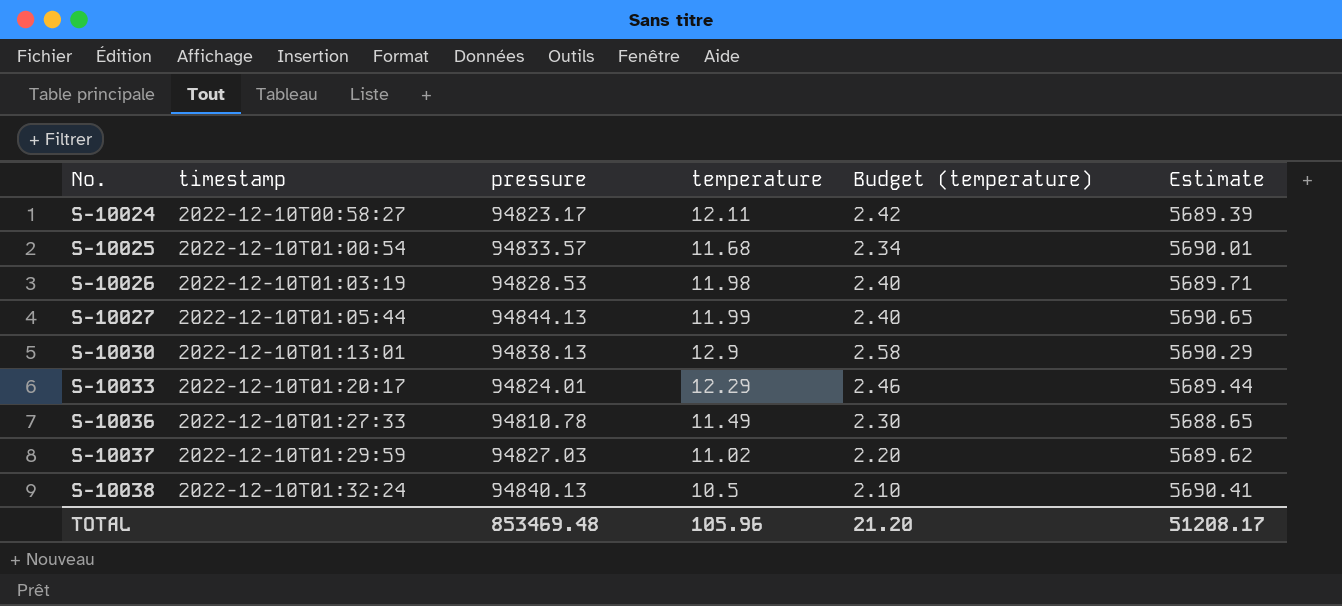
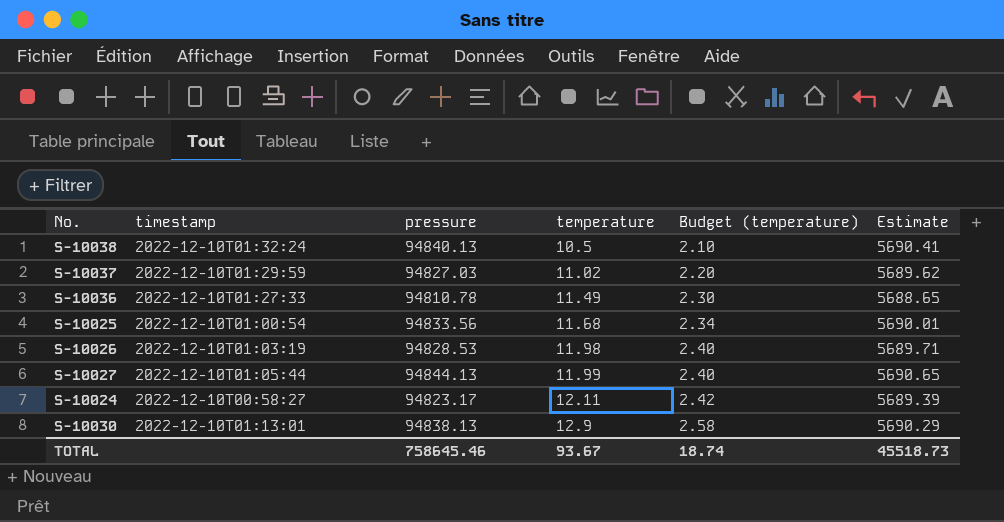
row order: No. ascending -> temperature ascending
row S-10033: 2022-12-10T01:20:17 | 94824.01 | 12.29 | 2.46 | 5689.44 -> none
S-10025 | pressure: 94833.57 -> 94833.56
TOTAL | pressure: 853469.48 -> 758645.46
TOTAL | temperature: 105.96 -> 93.67
TOTAL | Budget (temperature): 21.20 -> 18.74
TOTAL | Estimate: 51208.17 -> 45518.73

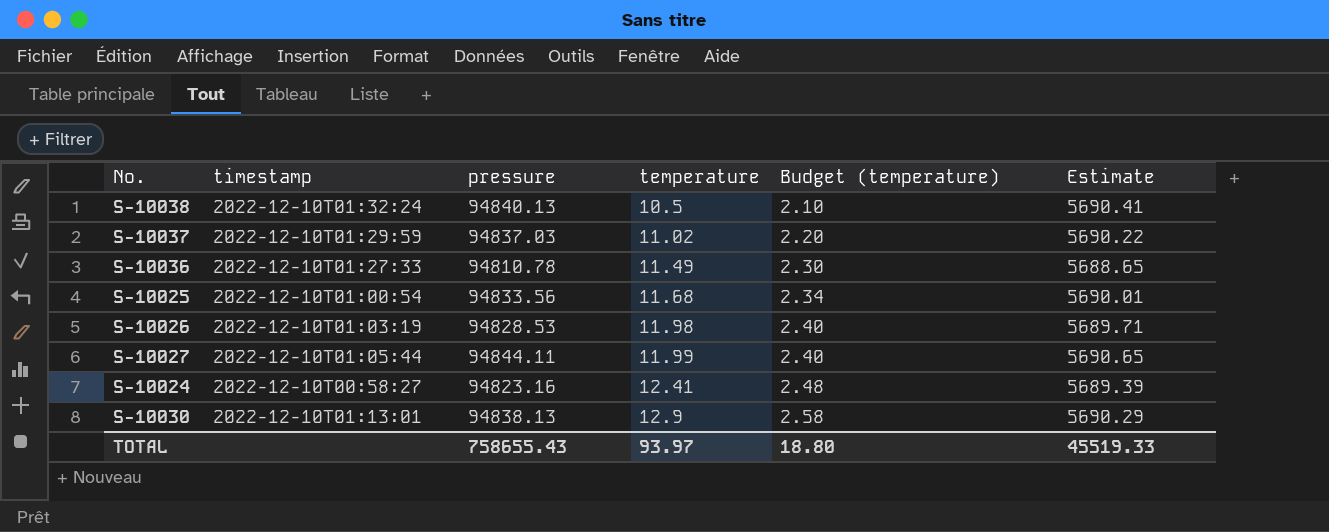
S-10037 | pressure: 94827.03 -> 94837.03
S-10037 | Estimate: 5689.62 -> 5690.22
S-10027 | pressure: 94844.13 -> 94844.11
S-10024 | pressure: 94823.17 -> 94823.16
S-10024 | temperature: 12.11 -> 12.41
S-10024 | Budget (temperature): 2.42 -> 2.48
TOTAL | pressure: 758645.46 -> 758655.43
TOTAL | temperature: 93.67 -> 93.97
TOTAL | Budget (temperature): 18.74 -> 18.80
TOTAL | Estimate: 45518.73 -> 45519.33

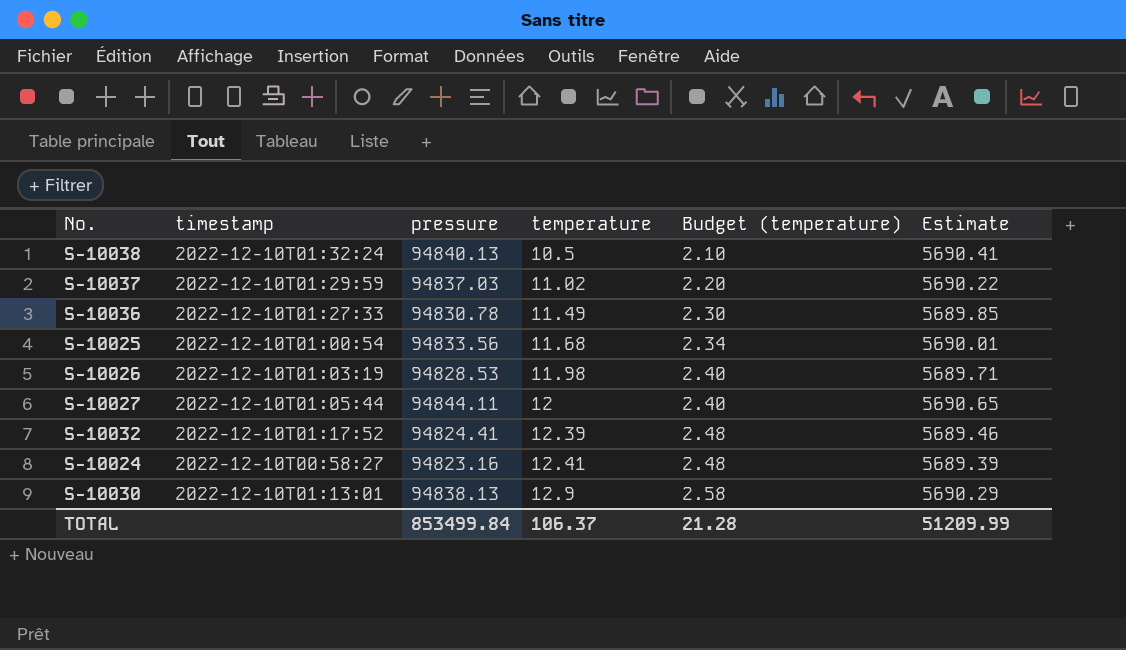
S-10036 | pressure: 94810.78 -> 94830.78
S-10036 | Estimate: 5688.65 -> 5689.85
S-10027 | temperature: 11.99 -> 12
row S-10032: none -> 2022-12-10T01:17:52 | 94824.41 | 12.39 | 2.48 | 5689.46
TOTAL | pressure: 758655.43 -> 853499.84
TOTAL | temperature: 93.97 -> 106.37
TOTAL | Budget (temperature): 18.80 -> 21.28
TOTAL | Estimate: 45519.33 -> 51209.99

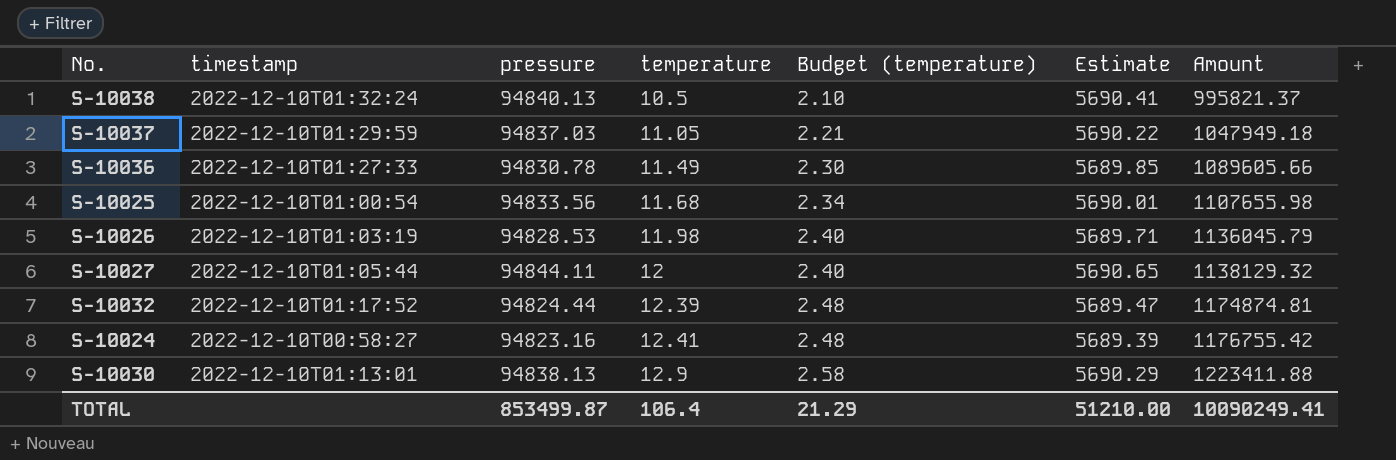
column Amount | formula: none -> [pressure] * [temperature]
S-10037 | temperature: 11.02 -> 11.05
S-10037 | Budget (temperature): 2.20 -> 2.21
S-10032 | pressure: 94824.41 -> 94824.44
S-10032 | Estimate: 5689.46 -> 5689.47
TOTAL | pressure: 853499.84 -> 853499.87
TOTAL | temperature: 106.37 -> 106.4
TOTAL | Budget (temperature): 21.28 -> 21.29
TOTAL | Estimate: 51209.99 -> 51210.00

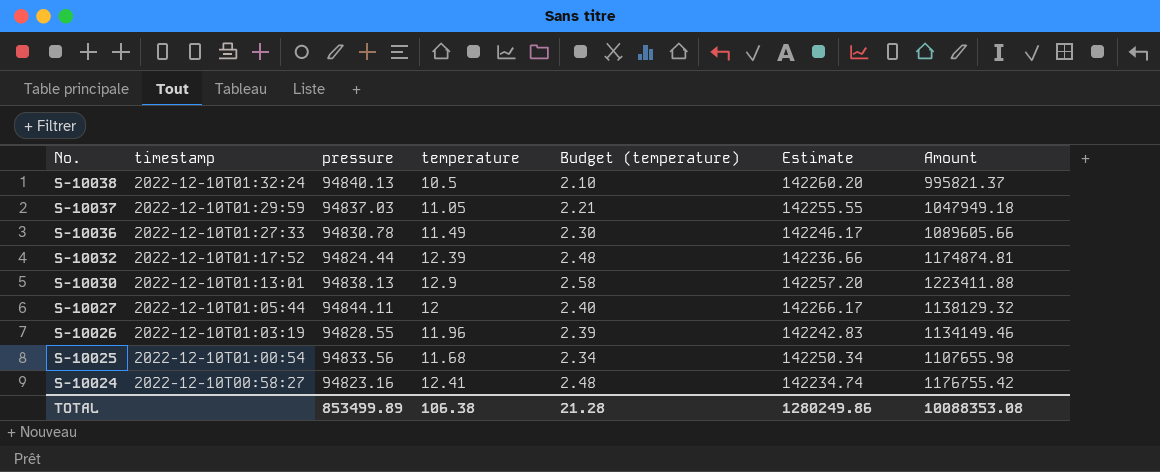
row order: temperature ascending -> No. descending
column Estimate | formula: [pressure] * 0.06 -> [pressure] * 1.5
S-10026 | pressure: 94828.53 -> 94828.55
S-10026 | temperature: 11.98 -> 11.96
S-10026 | Budget (temperature): 2.40 -> 2.39
S-10026 | Amount: 1136045.79 -> 1134149.46
TOTAL | pressure: 853499.87 -> 853499.89
TOTAL | temperature: 106.4 -> 106.38
TOTAL | Budget (temperature): 21.29 -> 21.28
TOTAL | Estimate: 51210.00 -> 1280249.86
TOTAL | Amount: 10090249.41 -> 10088353.08

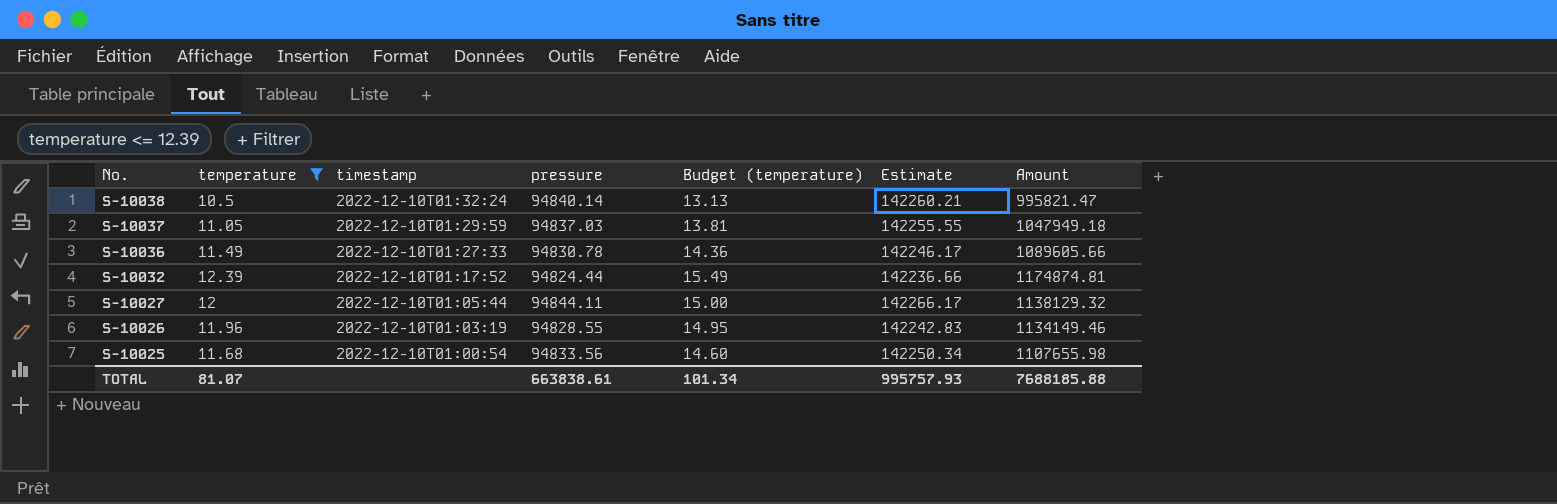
filter: none -> temperature <= 12.39
column temperature | position: 4 -> 2
column Budget (temperature) | formula: [temperature] * 0.2 -> [temperature] * 1.25
S-10038 | pressure: 94840.13 -> 94840.14
S-10038 | Estimate: 142260.20 -> 142260.21
S-10038 | Amount: 995821.37 -> 995821.47
TOTAL | temperature: 106.38 -> 81.07
TOTAL | pressure: 853499.89 -> 663838.61
TOTAL | Budget (temperature): 21.28 -> 101.34
TOTAL | Estimate: 1280249.86 -> 995757.93
TOTAL | Amount: 10088353.08 -> 7688185.88

